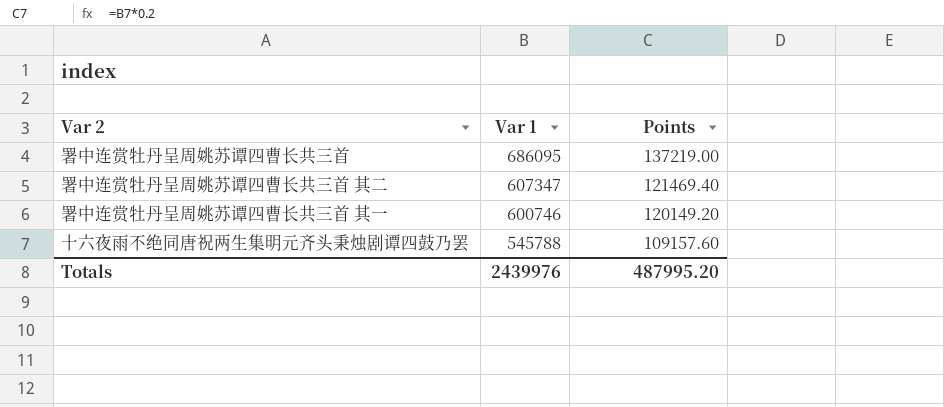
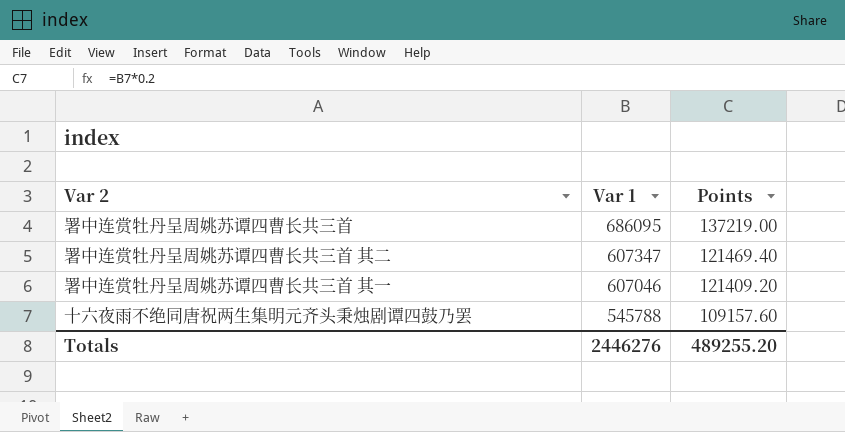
署中连赏牡丹呈周姚苏谭四曹长共三首 其一 | Var 1: 600746 -> 607046
署中连赏牡丹呈周姚苏谭四曹长共三首 其一 | Points: 120149.20 -> 121409.20
Totals | Var 1: 2439976 -> 2446276
Totals | Points: 487995.20 -> 489255.20

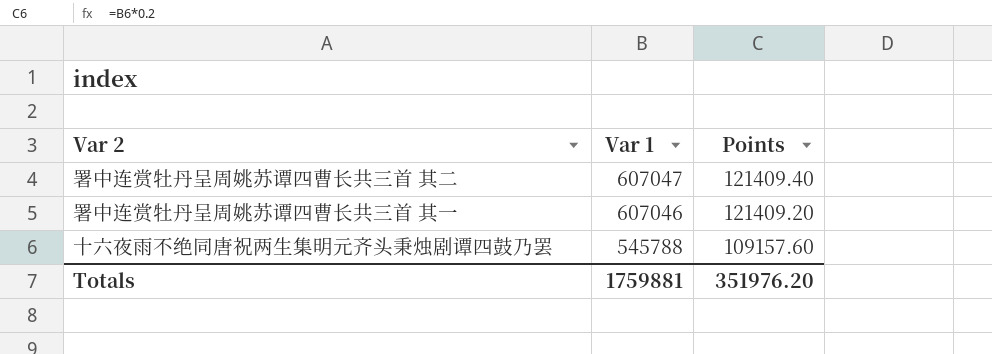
row 署中连赏牡丹呈周姚苏谭四曹长共三首: 686095 | 137219.00 -> none
署中连赏牡丹呈周姚苏谭四曹长共三首 其二 | Var 1: 607347 -> 607047
署中连赏牡丹呈周姚苏谭四曹长共三首 其二 | Points: 121469.40 -> 121409.40
Totals | Var 1: 2446276 -> 1759881
Totals | Points: 489255.20 -> 351976.20

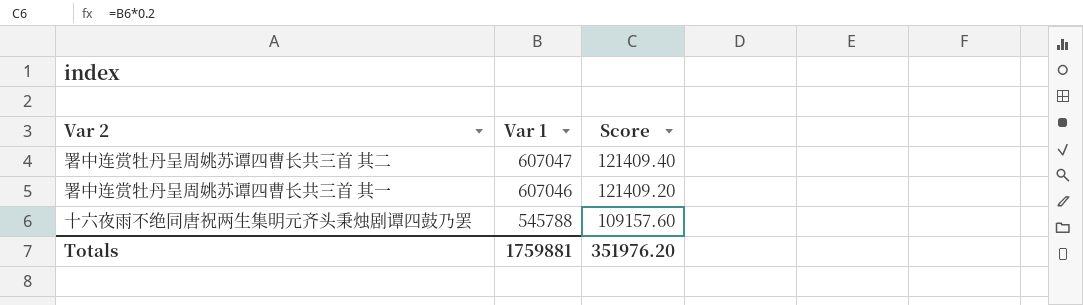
column name: Points -> Score

